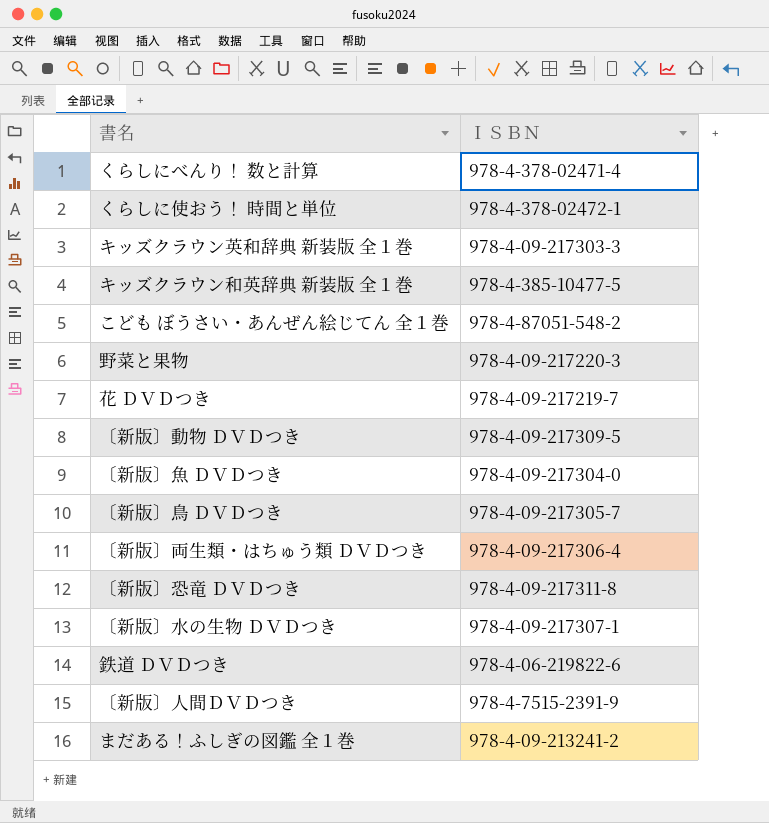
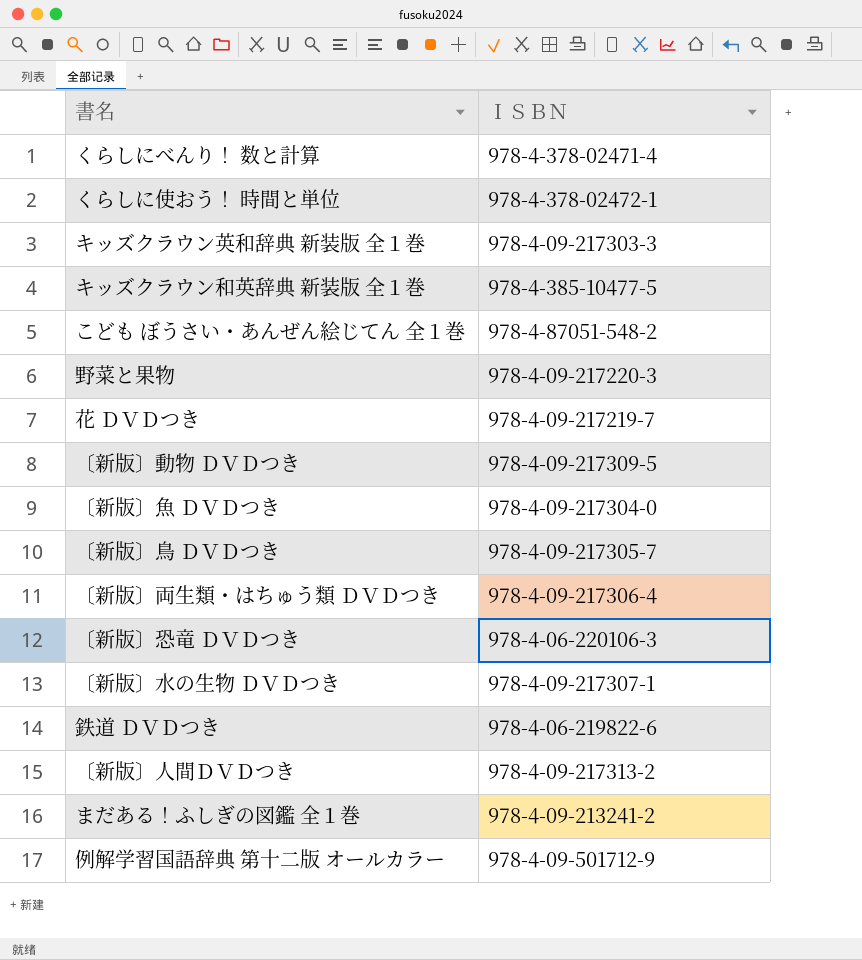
〔新版〕恐竜 ＤＶＤつき | ＩＳＢＮ: 978-4-09-217311-8 -> 978-4-06-220106-3
〔新版〕人間ＤＶＤつき | ＩＳＢＮ: 978-4-7515-2391-9 -> 978-4-09-217313-2
row 例解学習国語辞典 第十二版 オールカラー: none -> 978-4-09-501712-9

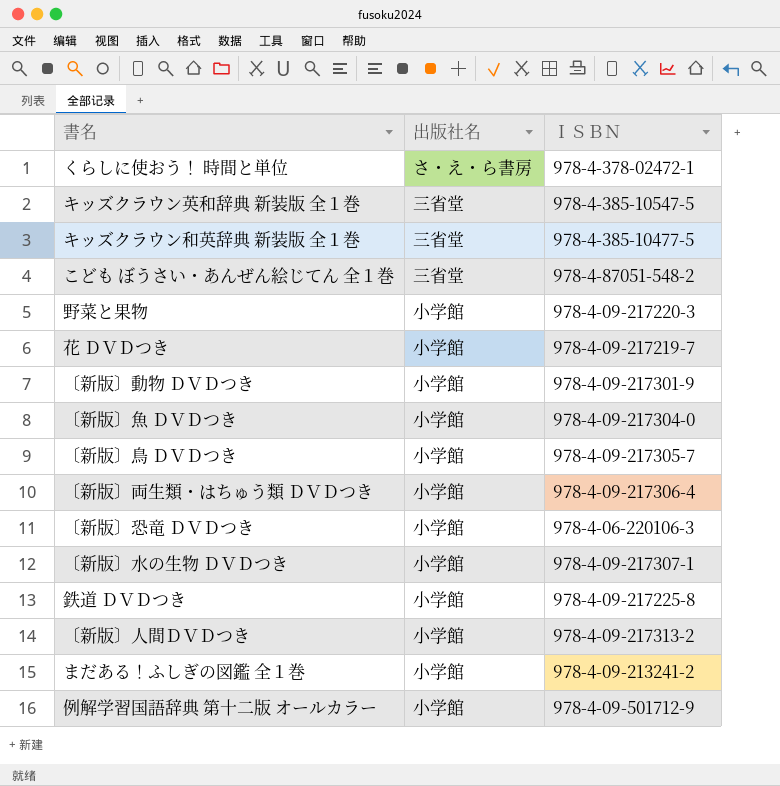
column 出版社名 | position: none -> 2
row くらしにべんり！ 数と計算: 978-4-378-02471-4 -> none
キッズクラウン英和辞典 新装版 全１巻 | ＩＳＢＮ: 978-4-09-217303-3 -> 978-4-385-10547-5
〔新版〕動物 ＤＶＤつき | ＩＳＢＮ: 978-4-09-217309-5 -> 978-4-09-217301-9
鉄道 ＤＶＤつき | ＩＳＢＮ: 978-4-06-219822-6 -> 978-4-09-217225-8

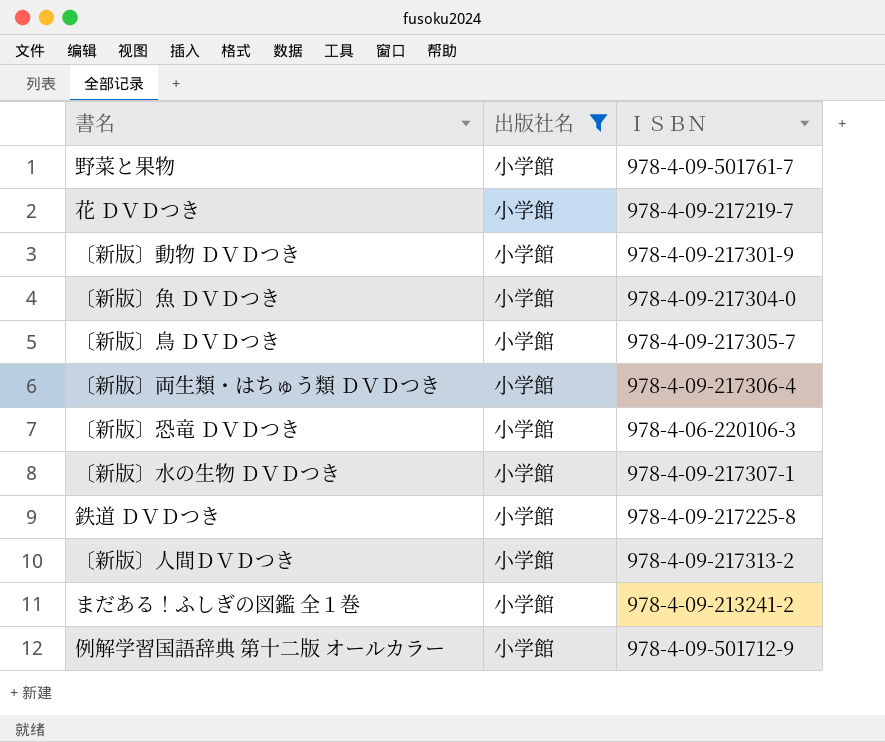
filter: none -> 出版社名 = 小学館
野菜と果物 | ＩＳＢＮ: 978-4-09-217220-3 -> 978-4-09-501761-7

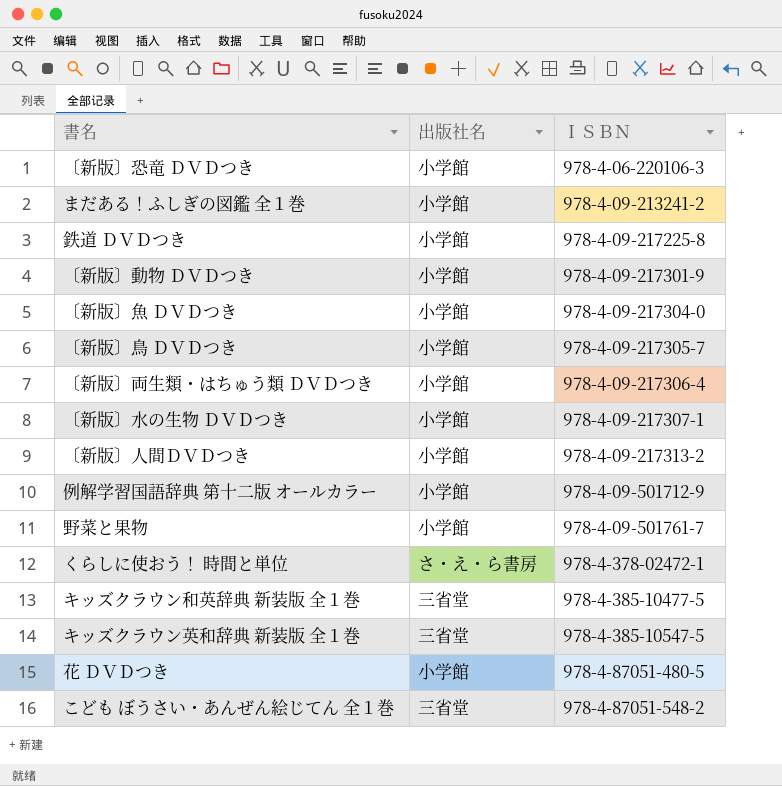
filter: 出版社名 = 小学館 -> none
row order: none -> ＩＳＢＮ ascending
花 ＤＶＤつき | ＩＳＢＮ: 978-4-09-217219-7 -> 978-4-87051-480-5

